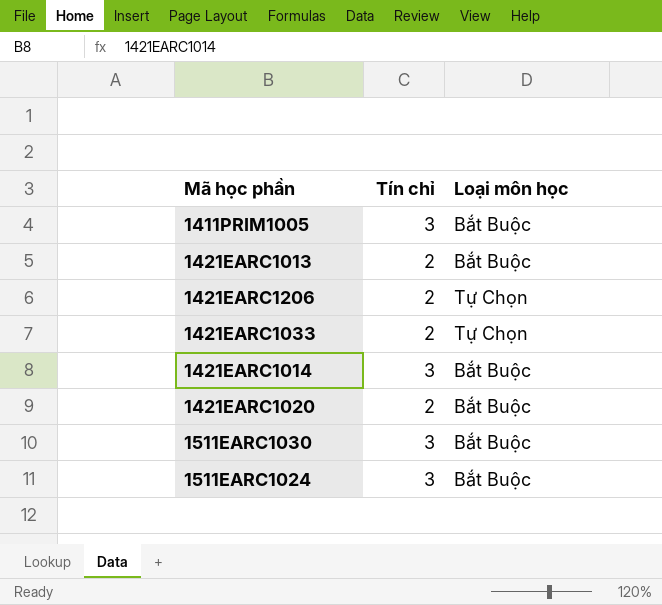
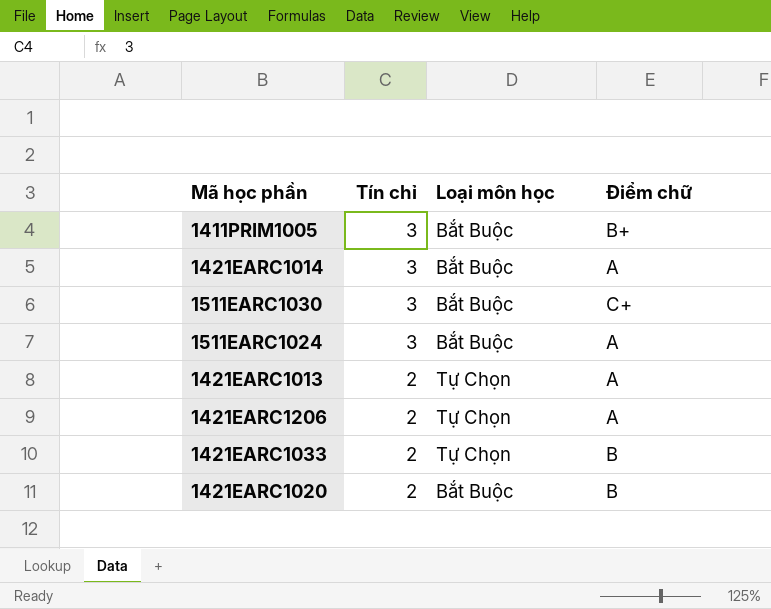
row order: none -> Tín chỉ descending
column Điểm chữ | position: none -> 4
1421EARC1013 | Loại môn học: Bắt Buộc -> Tự Chọn

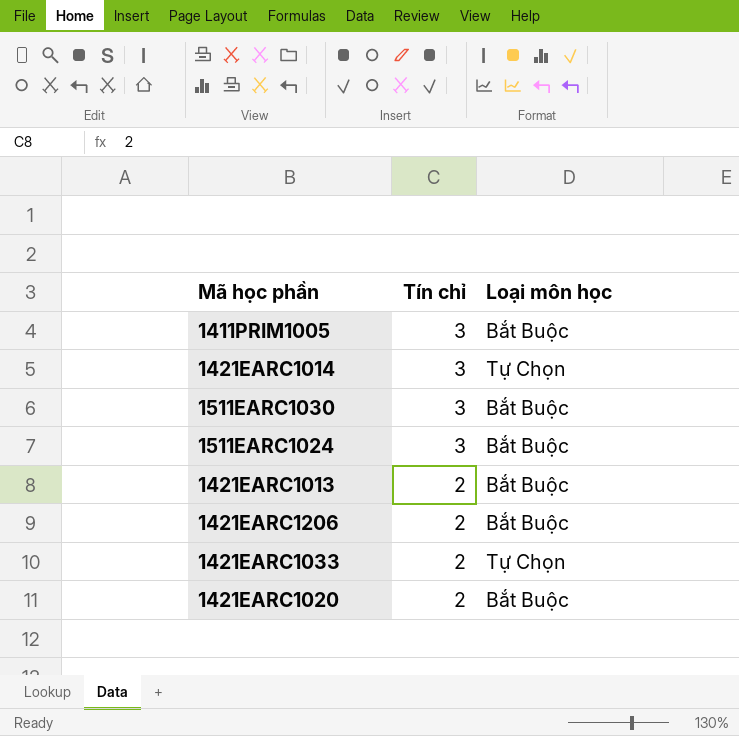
column Điểm chữ | position: 4 -> none
1421EARC1014 | Loại môn học: Bắt Buộc -> Tự Chọn
1421EARC1013 | Loại môn học: Tự Chọn -> Bắt Buộc
1421EARC1206 | Loại môn học: Tự Chọn -> Bắt Buộc

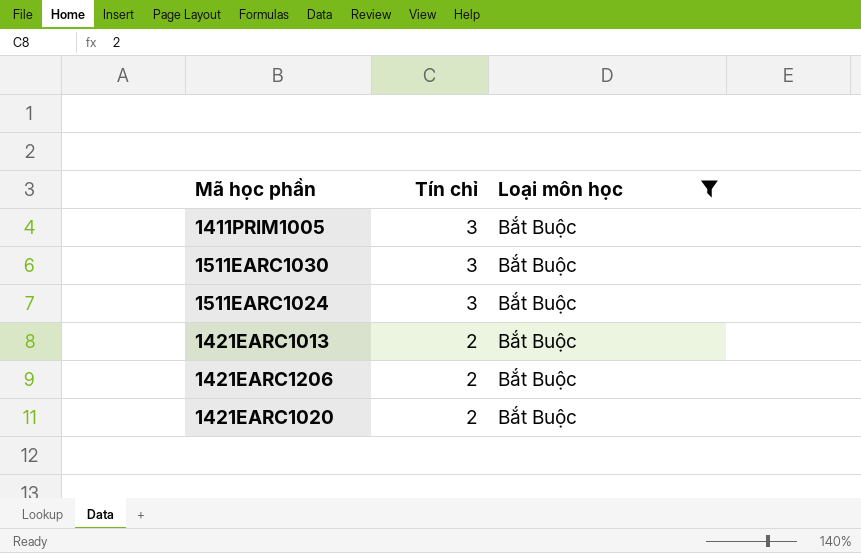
filter: none -> Loại môn học = Bắt Buộc

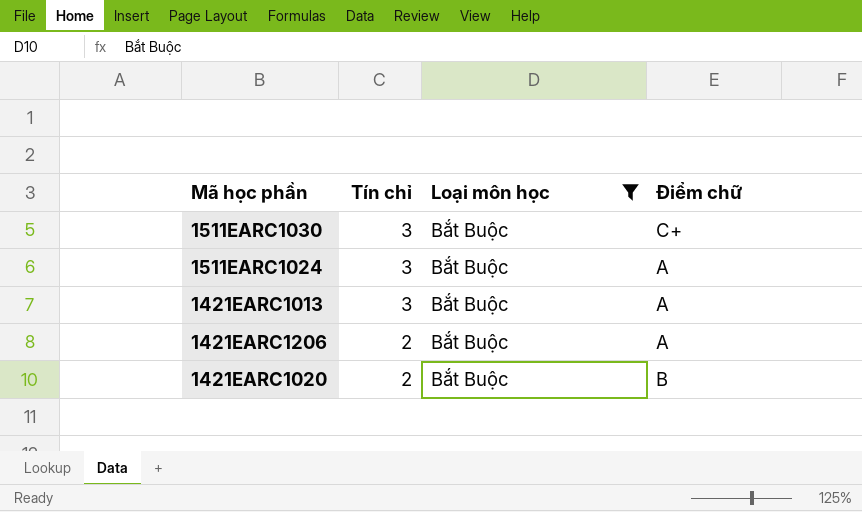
column Điểm chữ | position: none -> 4
row 1411PRIM1005: 3 | Bắt Buộc -> none
1421EARC1013 | Tín chỉ: 2 -> 3

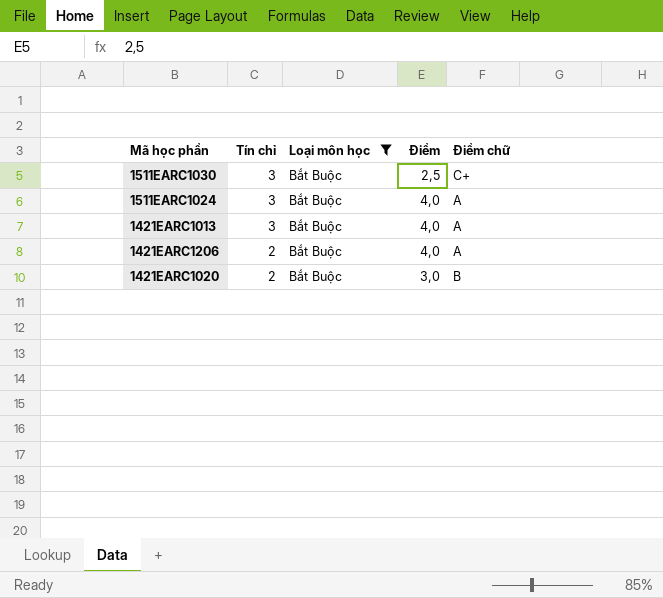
column Điểm | position: none -> 4

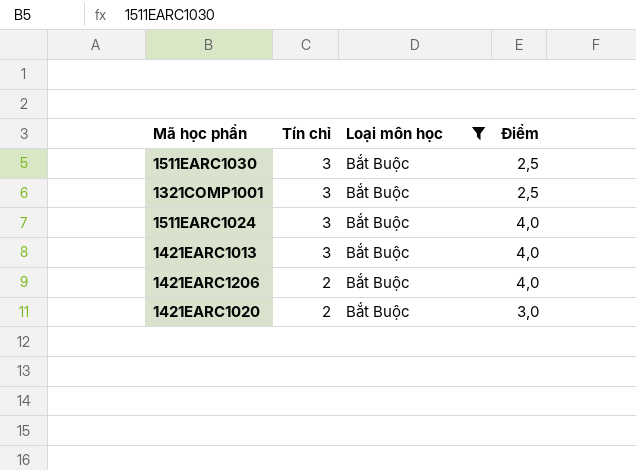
column Điểm chữ | position: 5 -> none
row 1321COMP1001: none -> 3 | Bắt Buộc | 2,5

